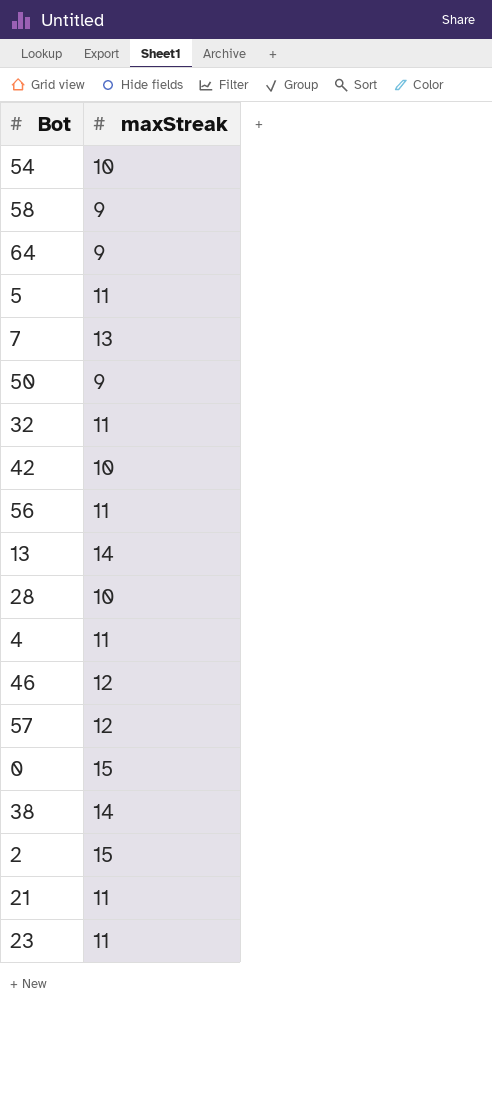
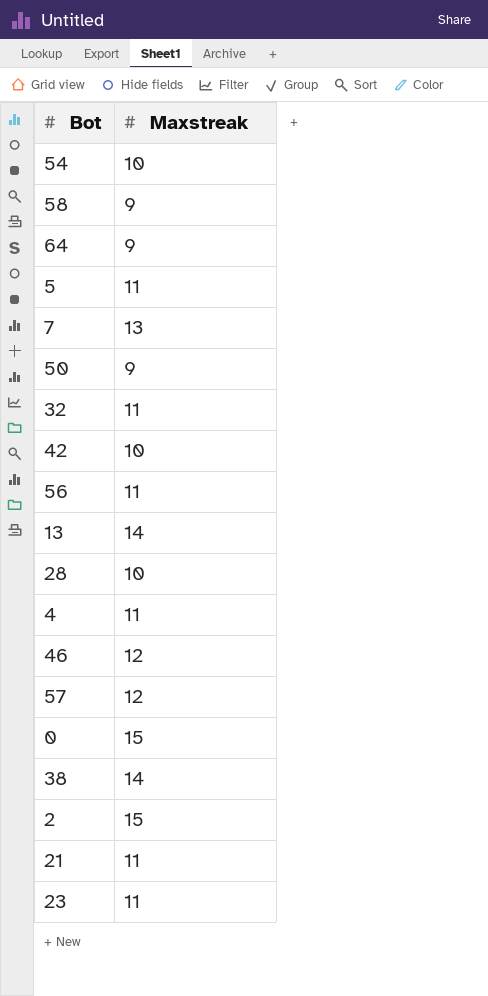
column name: maxStreak -> Maxstreak

